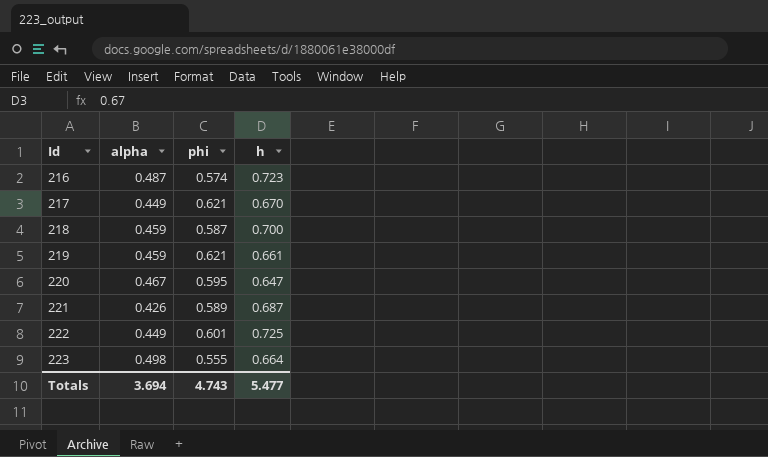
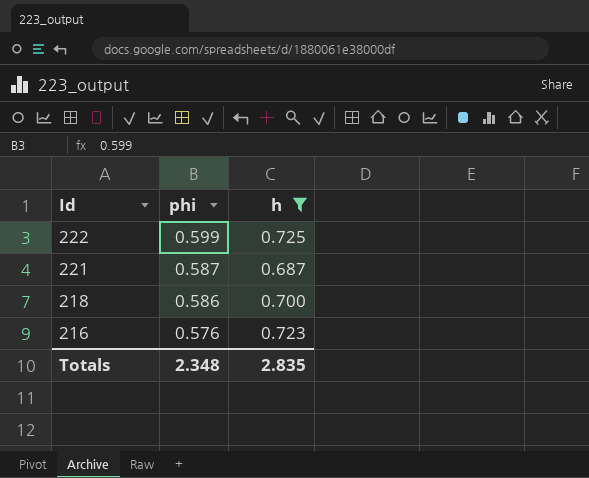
filter: none -> h >= 0.687
row order: Id ascending -> Id descending
column alpha | position: 2 -> none
222 | phi: 0.601 -> 0.599
221 | phi: 0.589 -> 0.587
218 | phi: 0.587 -> 0.586
216 | phi: 0.574 -> 0.576
Totals | phi: 4.743 -> 2.348
Totals | h: 5.477 -> 2.835

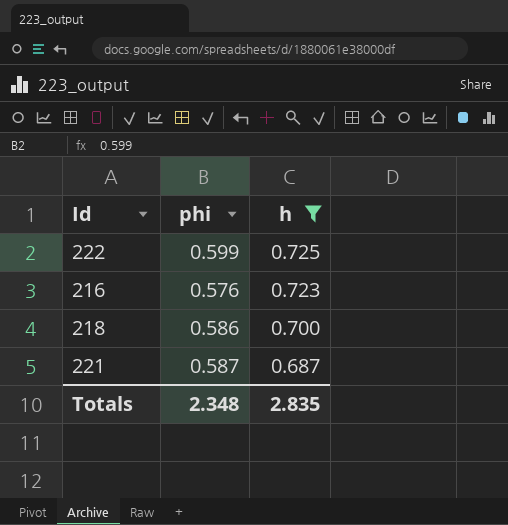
row order: Id descending -> h descending

